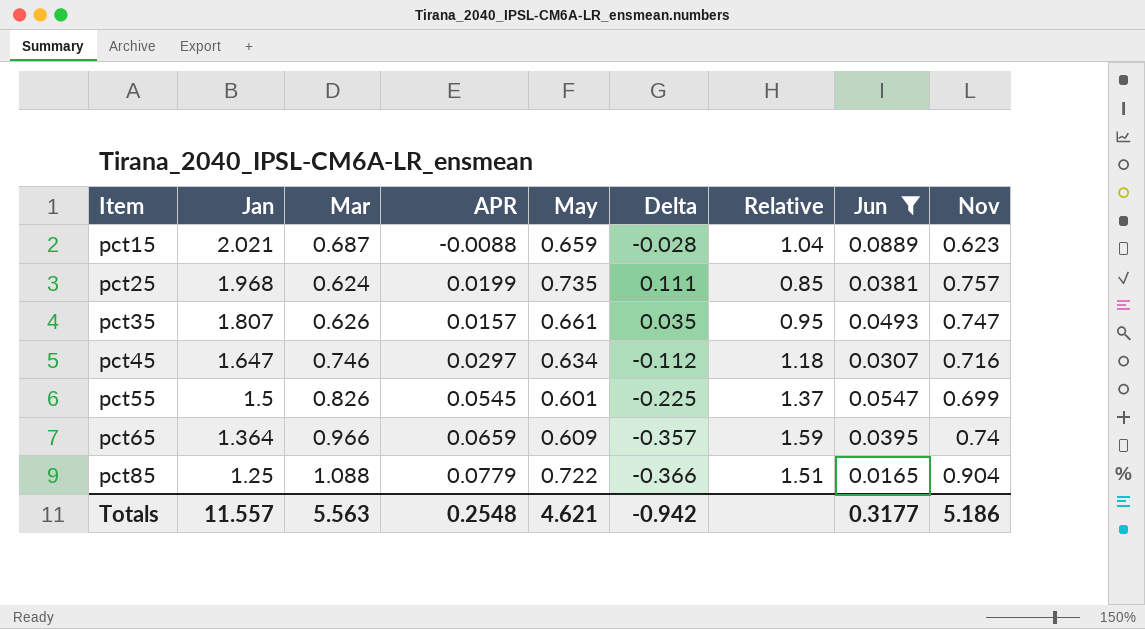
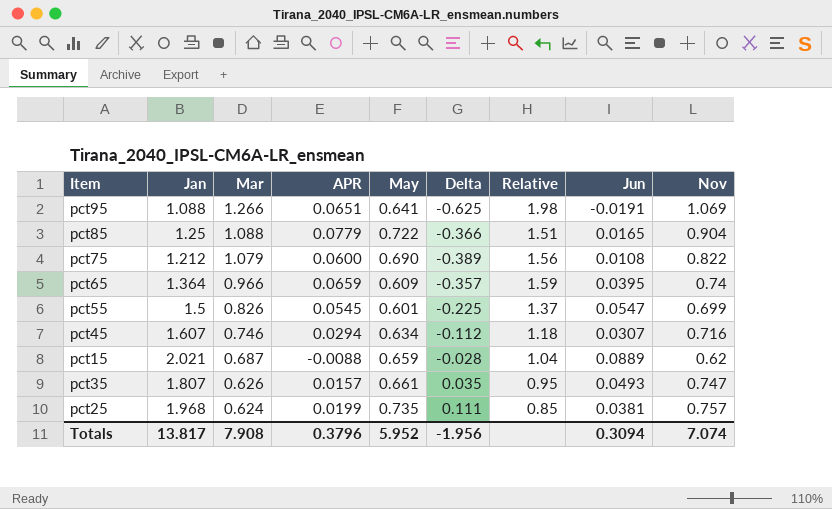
filter: Jun >= 0.0165 -> none
row order: Item ascending -> Mar descending
pct45 | Jan: 1.647 -> 1.607
pct45 | APR: 0.0297 -> 0.0294
pct15 | Nov: 0.623 -> 0.62
Totals | Jan: 11.557 -> 13.817
Totals | Mar: 5.563 -> 7.908
Totals | APR: 0.2548 -> 0.3796
Totals | May: 4.621 -> 5.952
Totals | Delta: -0.942 -> -1.956
Totals | Jun: 0.3177 -> 0.3094
Totals | Nov: 5.186 -> 7.074

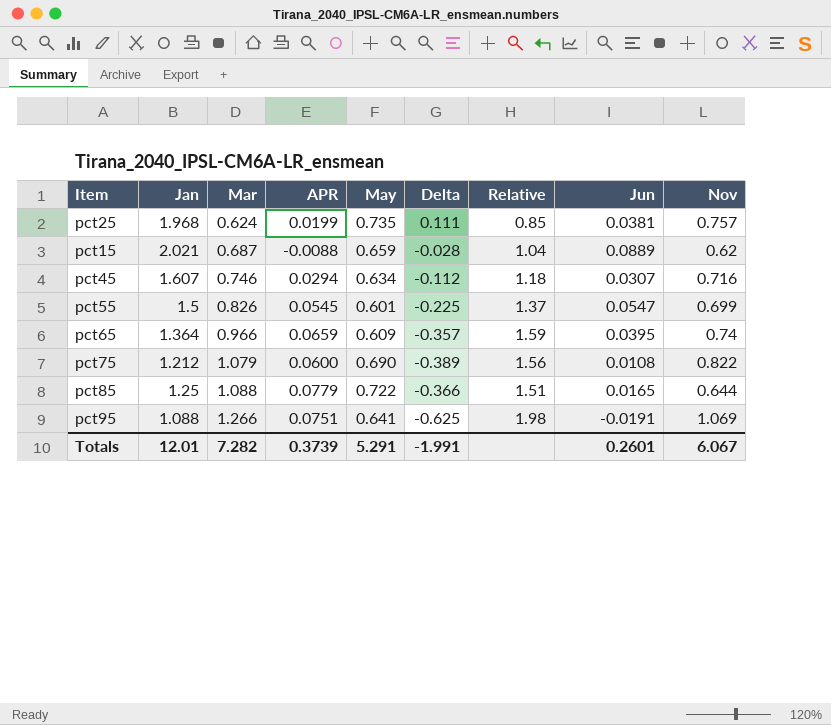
row order: Mar descending -> Mar ascending
row pct35: 1.807 | 0.626 | 0.0157 | 0.661 | 0.035 | 0.95 | 0.0493 | 0.747 -> none
pct85 | Nov: 0.904 -> 0.644
pct95 | APR: 0.0651 -> 0.0751
Totals | Jan: 13.817 -> 12.01
Totals | Mar: 7.908 -> 7.282
Totals | APR: 0.3796 -> 0.3739
Totals | May: 5.952 -> 5.291
Totals | Delta: -1.956 -> -1.991
Totals | Jun: 0.3094 -> 0.2601
Totals | Nov: 7.074 -> 6.067

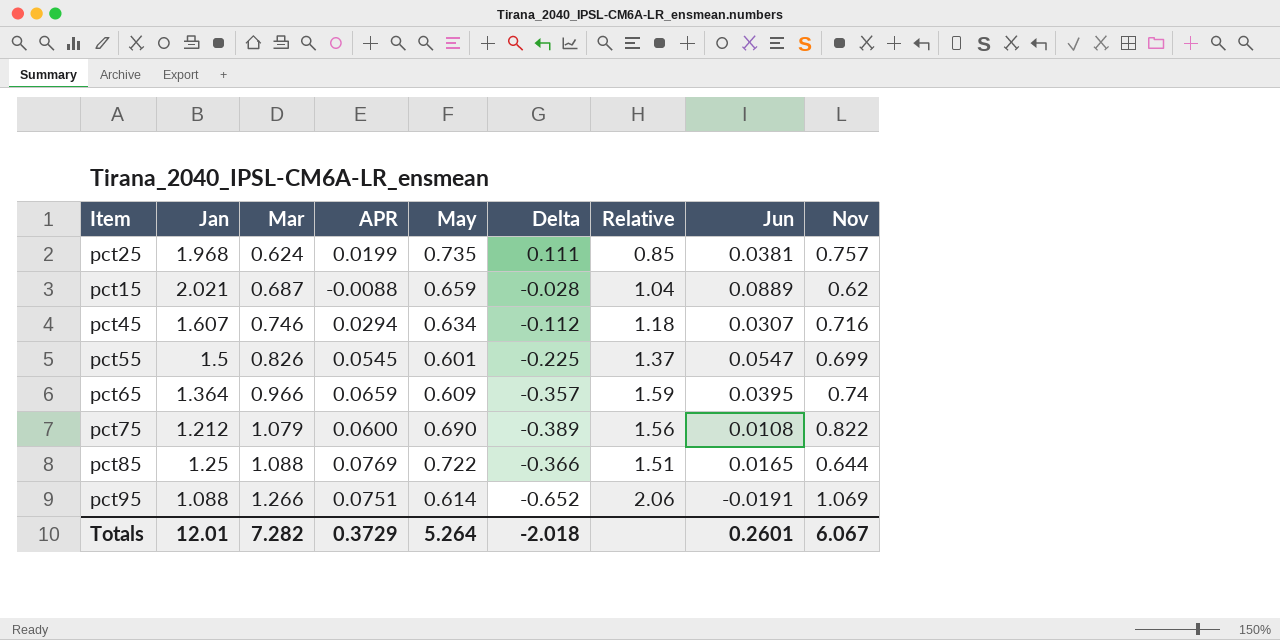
pct85 | APR: 0.0779 -> 0.0769
pct95 | May: 0.641 -> 0.614
pct95 | Delta: -0.625 -> -0.652
pct95 | Relative: 1.98 -> 2.06
Totals | APR: 0.3739 -> 0.3729
Totals | May: 5.291 -> 5.264
Totals | Delta: -1.991 -> -2.018

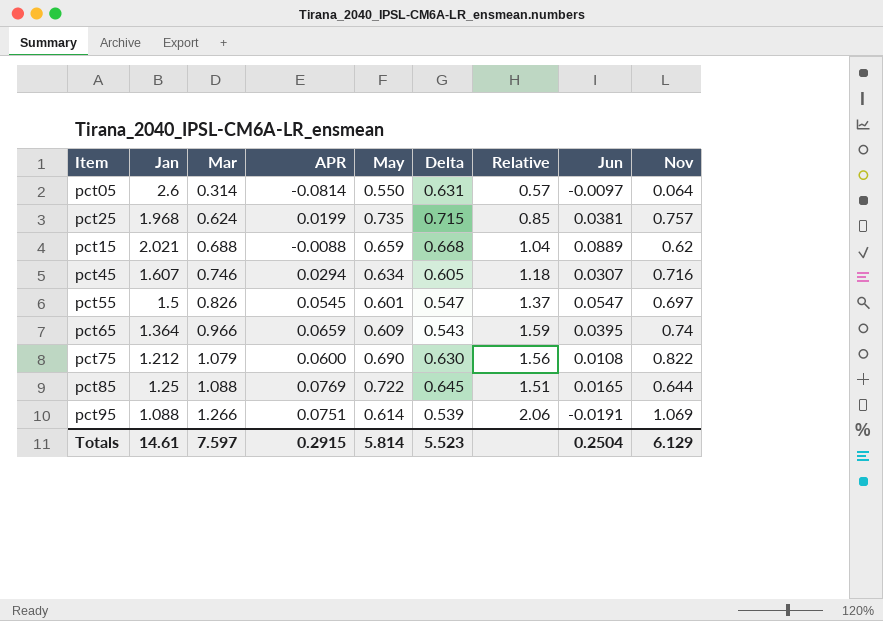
column Delta | formula: [May] - [Mar] -> [May] - [APR]
row pct05: none -> 2.6 | 0.314 | -0.0814 | 0.550 | 0.631 | 0.57 | -0.0097 | 0.064
pct15 | Mar: 0.687 -> 0.688
pct55 | Nov: 0.699 -> 0.697
Totals | Jan: 12.01 -> 14.61
Totals | Mar: 7.282 -> 7.597
Totals | APR: 0.3729 -> 0.2915
Totals | May: 5.264 -> 5.814
Totals | Delta: -2.018 -> 5.523
Totals | Jun: 0.2601 -> 0.2504
Totals | Nov: 6.067 -> 6.129

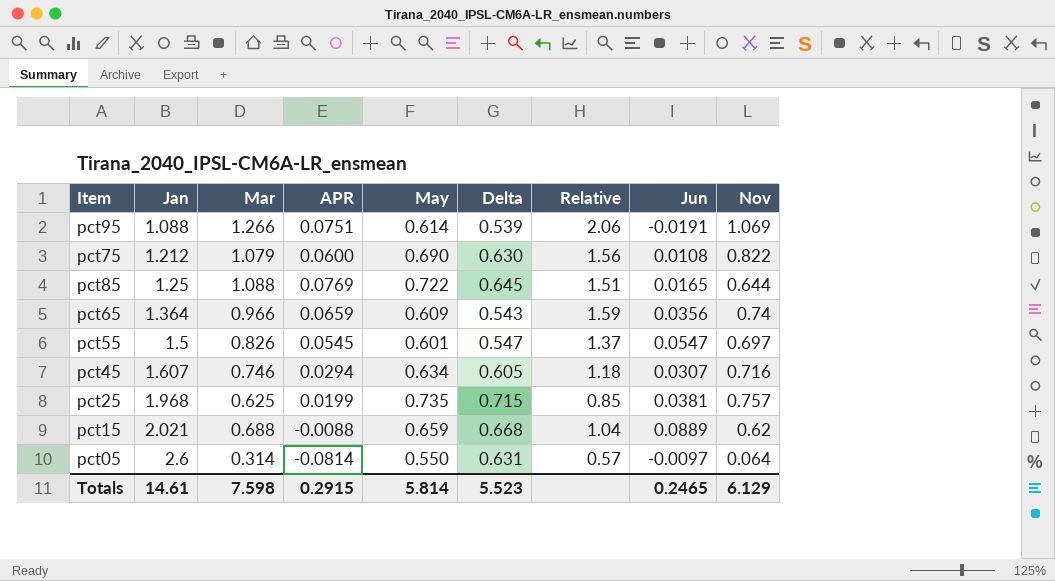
row order: Mar ascending -> Jan ascending
pct65 | Jun: 0.0395 -> 0.0356
pct25 | Mar: 0.624 -> 0.625
Totals | Mar: 7.597 -> 7.598
Totals | Jun: 0.2504 -> 0.2465

